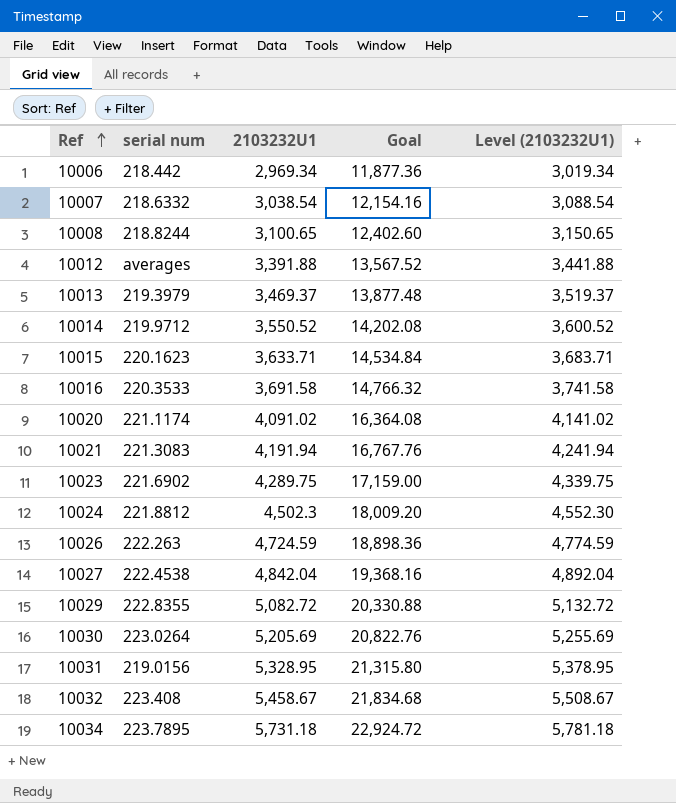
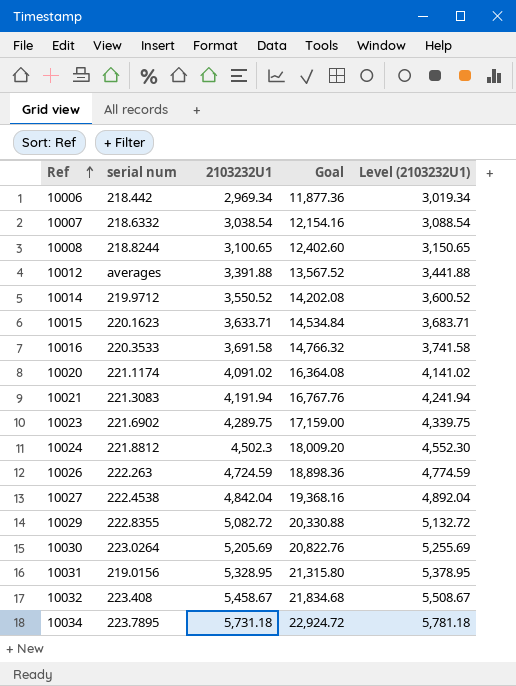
row 10013: 219.3979 | 3,469.37 | 13,877.48 | 3,519.37 -> none

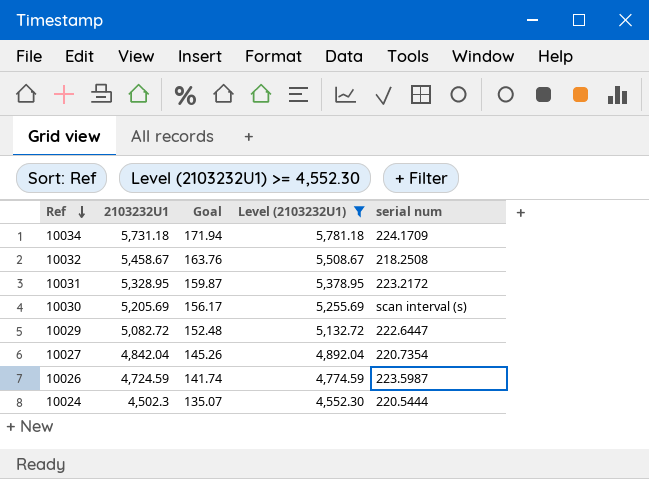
filter: none -> Level (2103232U1) >= 4,552.30
row order: Ref ascending -> Ref descending
column Goal | formula: [2103232U1] * 4 -> [2103232U1] * 0.03
column serial num | position: 2 -> 5
10034 | serial num: 223.7895 -> 224.1709
10032 | serial num: 223.408 -> 218.2508
10031 | serial num: 219.0156 -> 223.2172
10030 | serial num: 223.0264 -> scan interval (s)
10029 | serial num: 222.8355 -> 222.6447
10027 | serial num: 222.4538 -> 220.7354
10026 | serial num: 222.263 -> 223.5987
10024 | serial num: 221.8812 -> 220.5444

